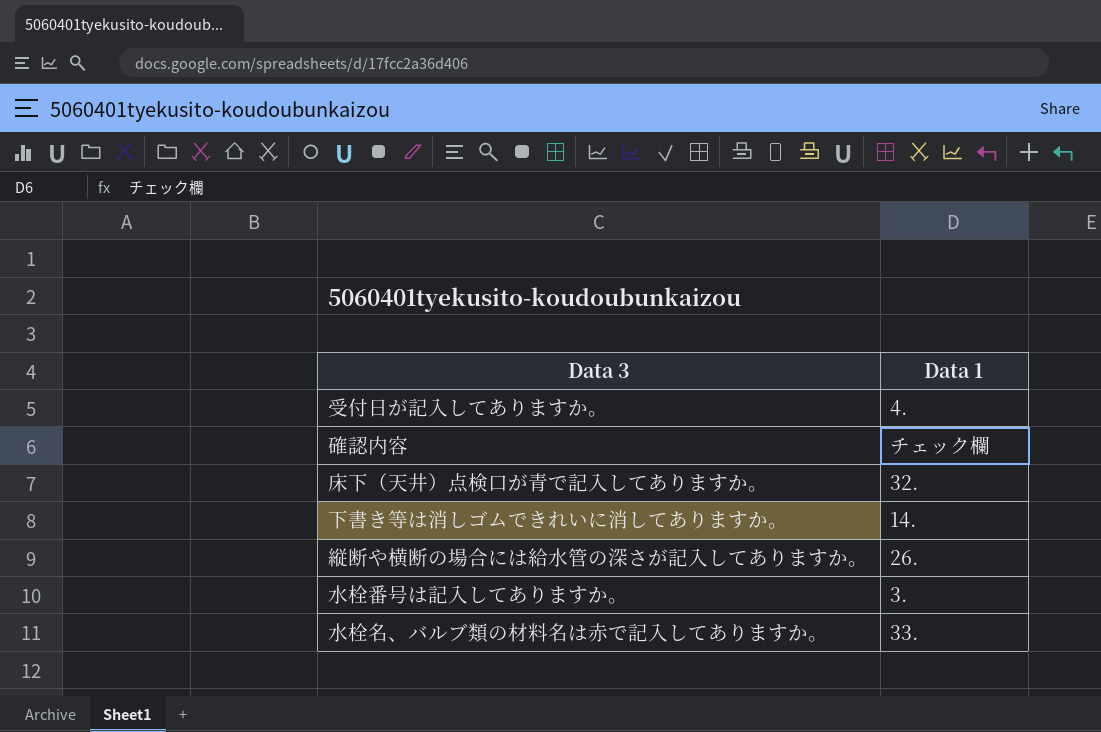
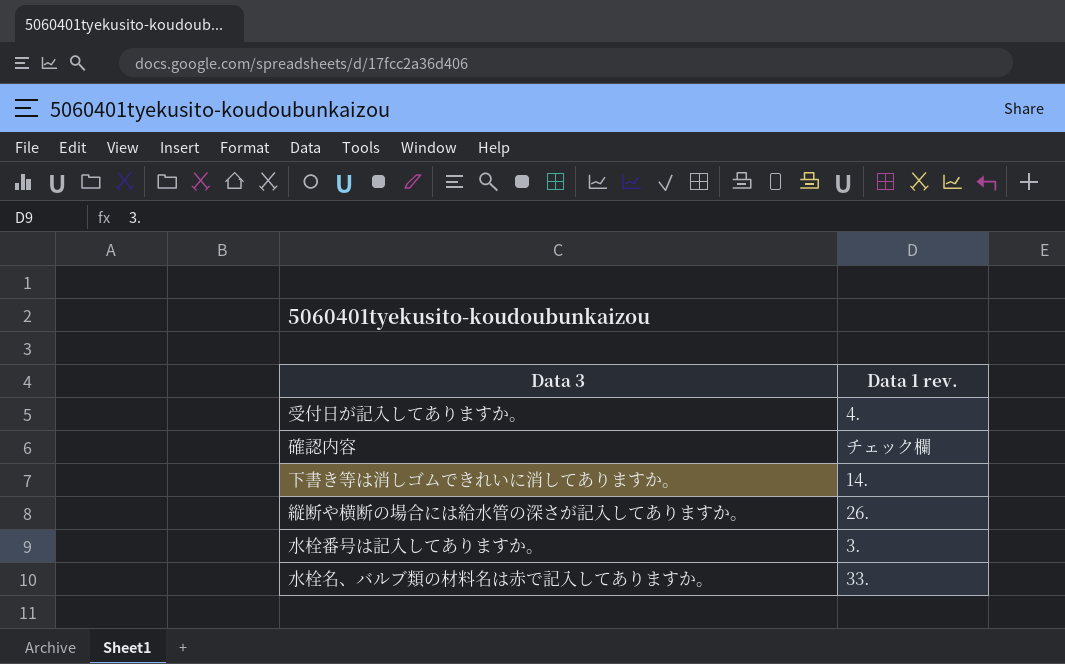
column name: Data 1 -> Data 1 rev.
row 床下（天井）点検口が青で記入してありますか。: 32. -> none

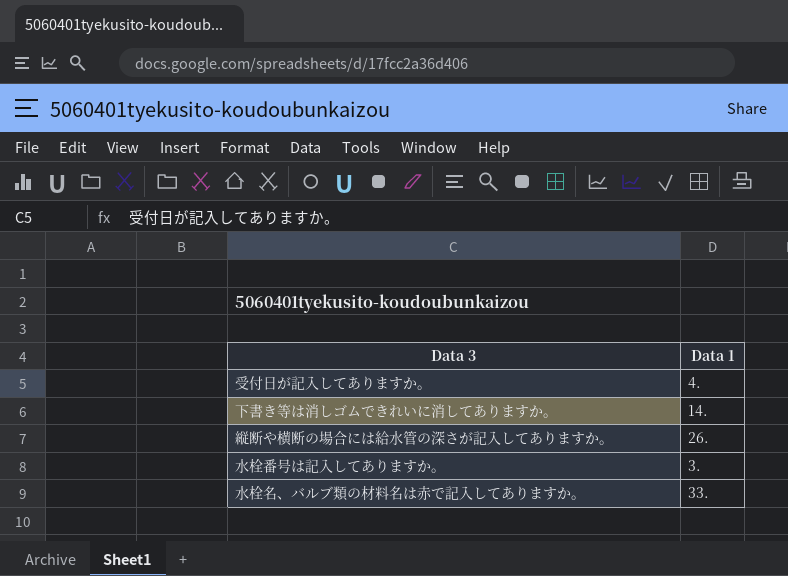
column name: Data 1 rev. -> Data 1
row 確認内容: チェック欄 -> none

